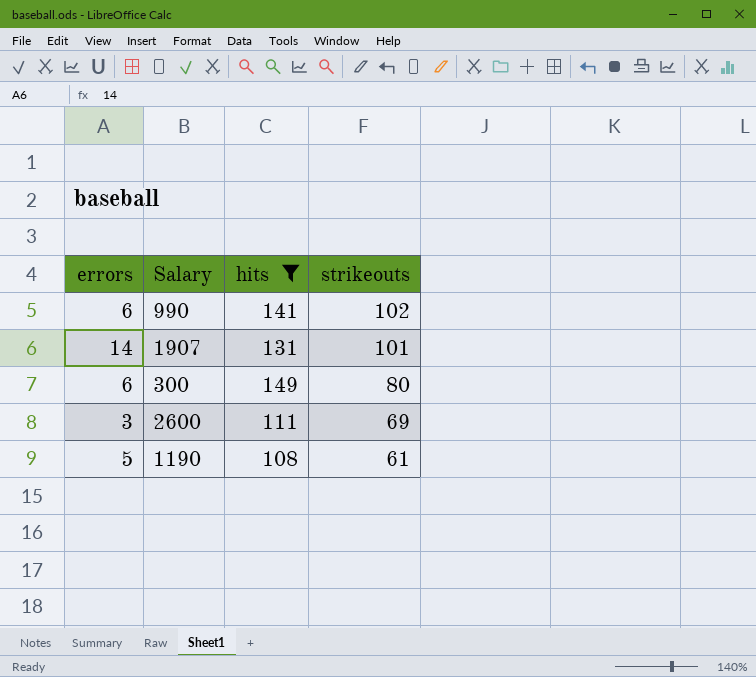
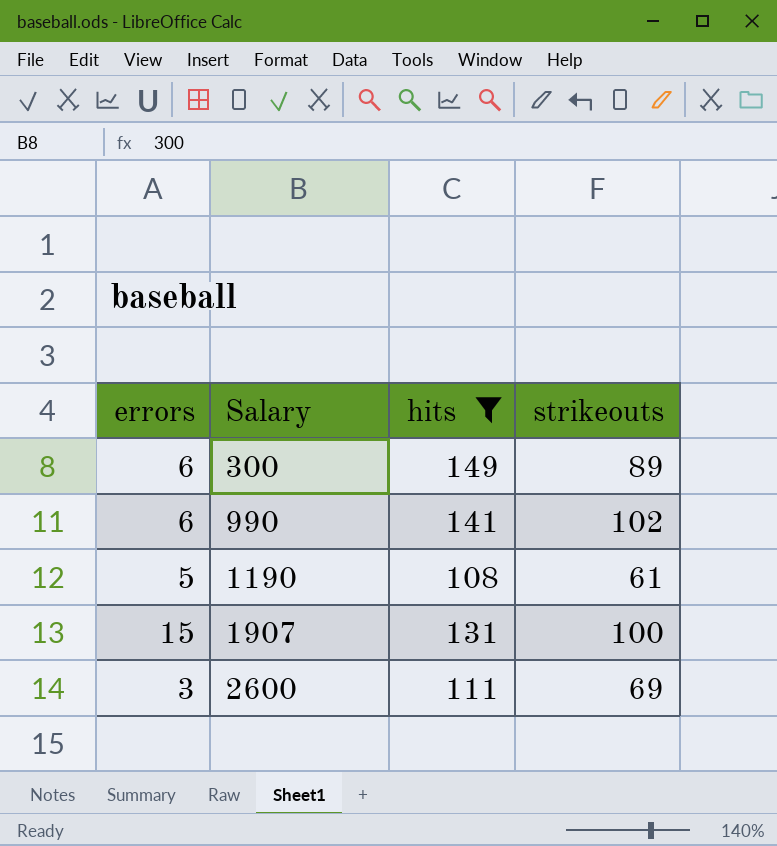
row order: strikeouts descending -> Salary ascending
300 | strikeouts: 80 -> 89
1907 | errors: 14 -> 15
1907 | strikeouts: 101 -> 100

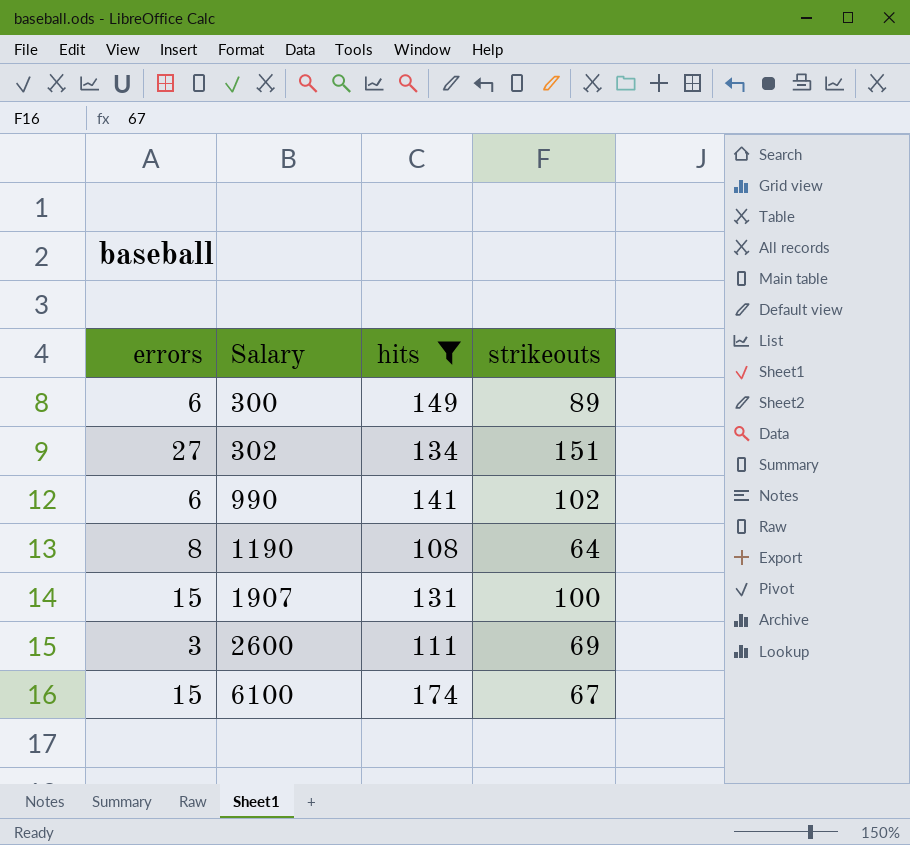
row 302: none -> 27 | 134 | 151
1190 | errors: 5 -> 8
1190 | strikeouts: 61 -> 64
row 6100: none -> 15 | 174 | 67

